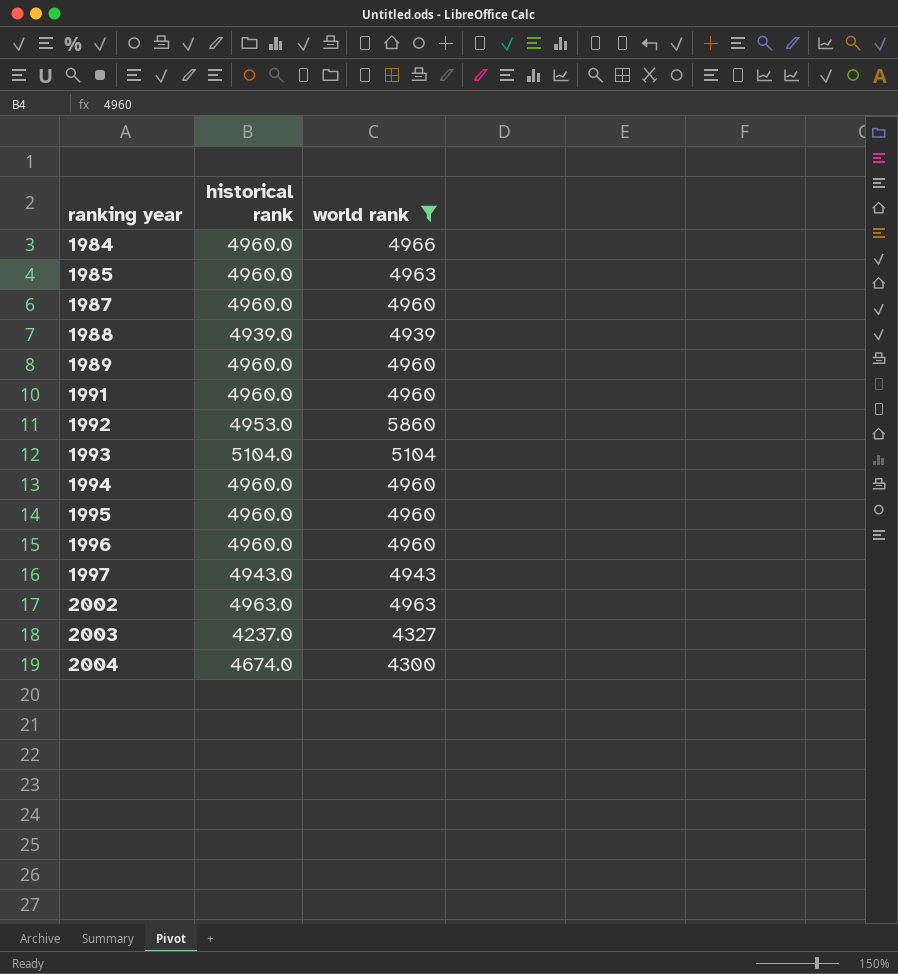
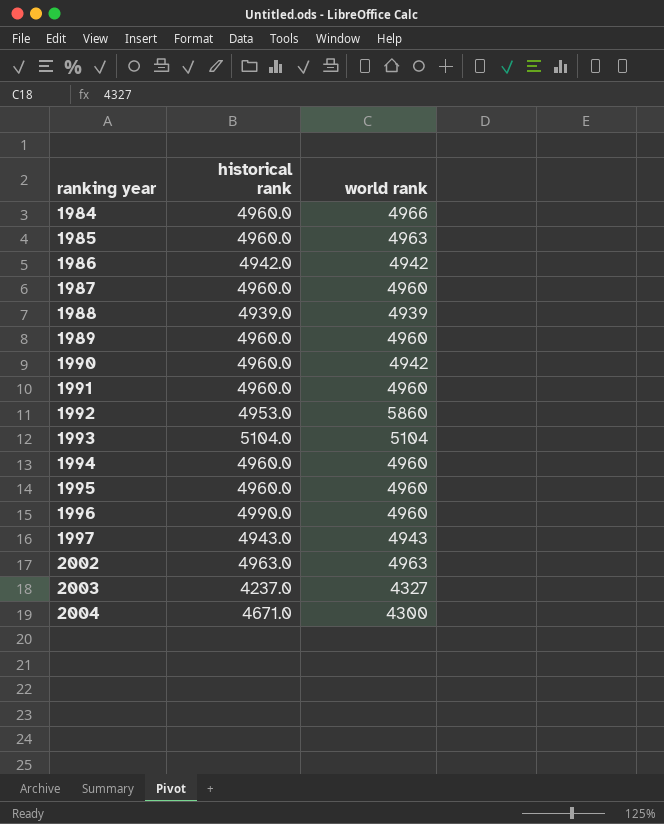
filter: world rank != 4942 -> none
1996 | historical rank: 4960.0 -> 4990.0
2004 | historical rank: 4674.0 -> 4671.0

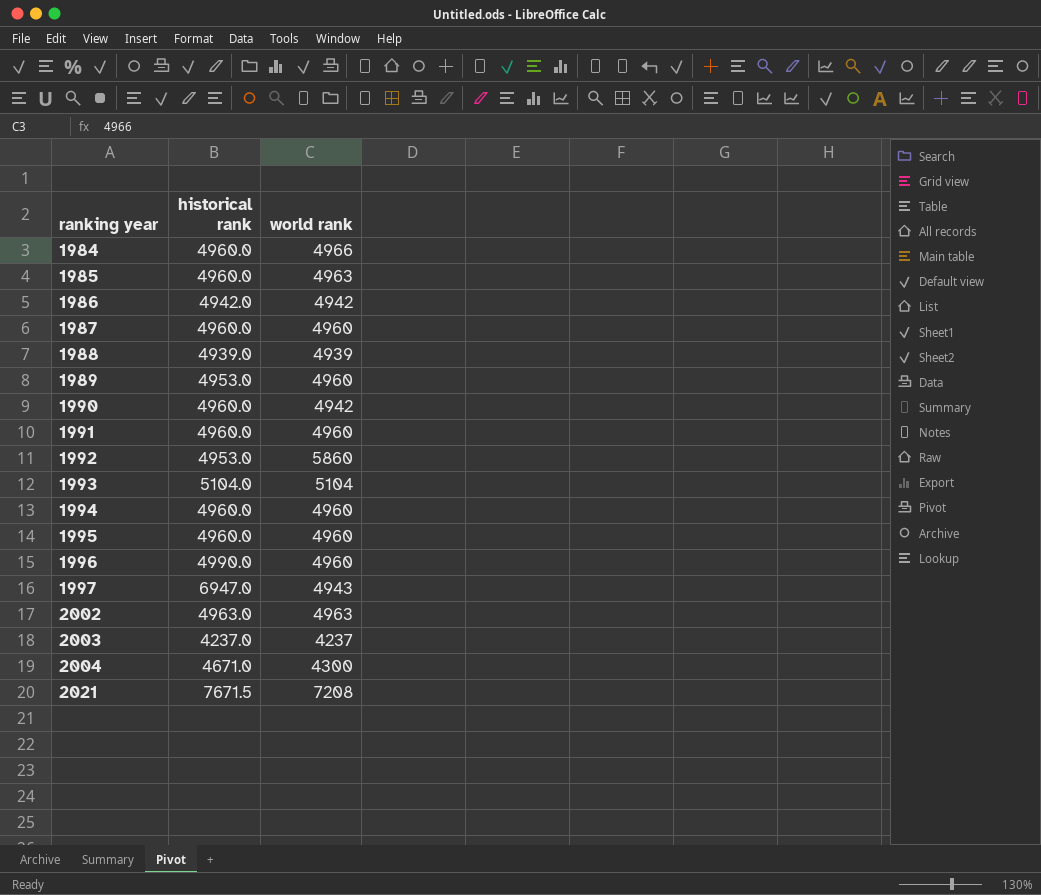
1989 | historical rank: 4960.0 -> 4953.0
1997 | historical rank: 4943.0 -> 6947.0
2003 | world rank: 4327 -> 4237
row 2021: none -> 7671.5 | 7208

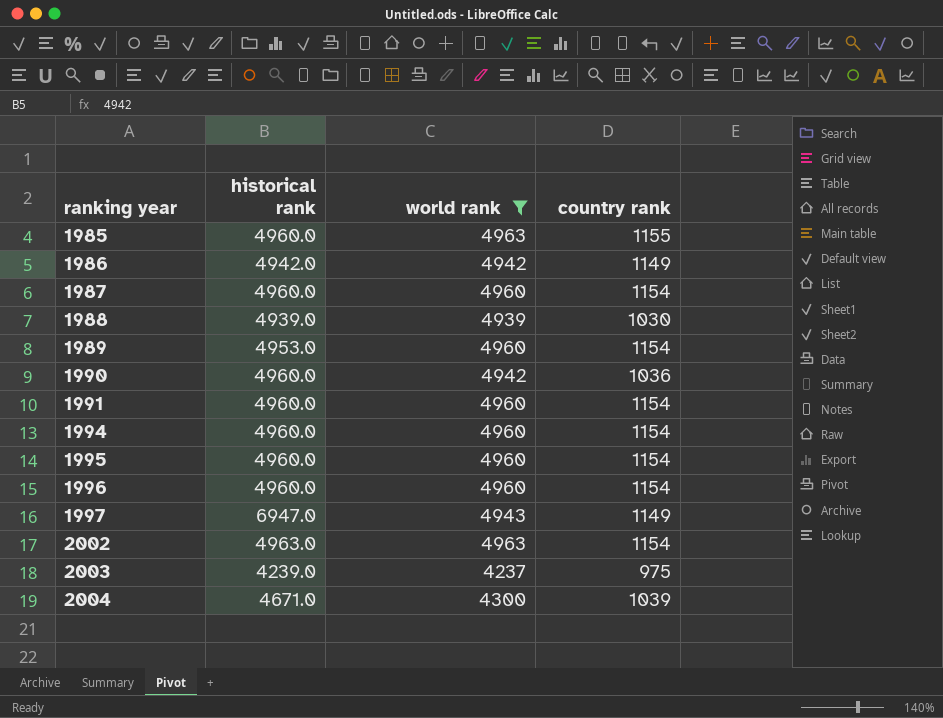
filter: none -> world rank <= 4963
column country rank | position: none -> 4
1996 | historical rank: 4990.0 -> 4960.0
2003 | historical rank: 4237.0 -> 4239.0

